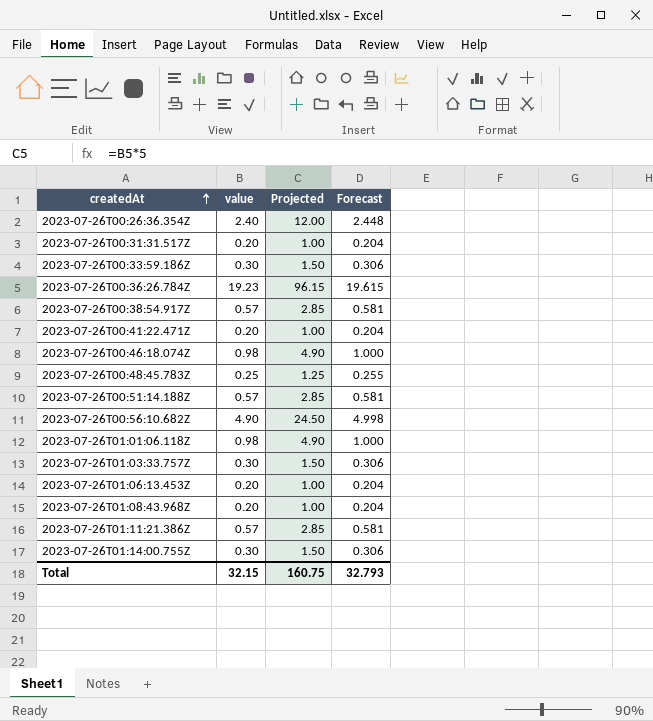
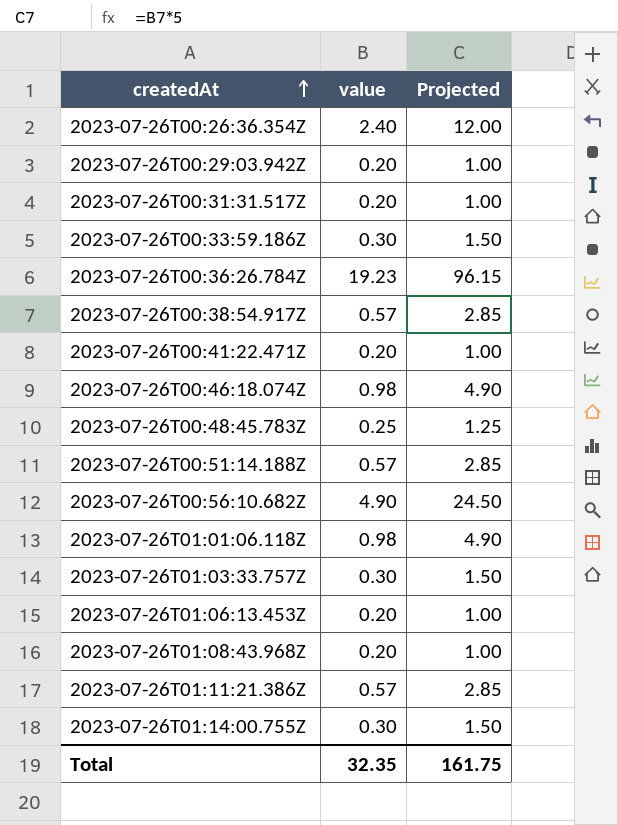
column Forecast | formula: [value] * 1.02 -> none
row 2023-07-26T00:29:03.942Z: none -> 0.20 | 1.00
Total | value: 32.15 -> 32.35
Total | Projected: 160.75 -> 161.75

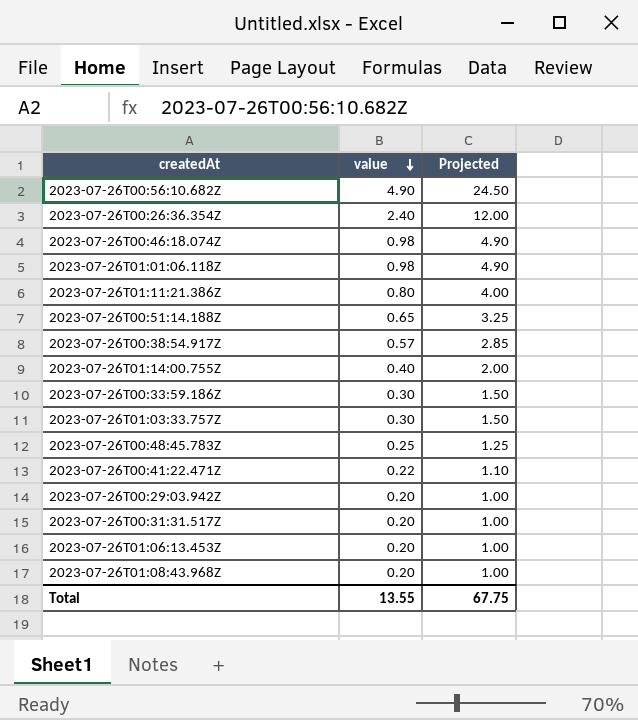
row order: createdAt ascending -> value descending
row 2023-07-26T00:36:26.784Z: 19.23 | 96.15 -> none
2023-07-26T01:11:21.386Z | value: 0.57 -> 0.80
2023-07-26T01:11:21.386Z | Projected: 2.85 -> 4.00
2023-07-26T00:51:14.188Z | value: 0.57 -> 0.65
2023-07-26T00:51:14.188Z | Projected: 2.85 -> 3.25
2023-07-26T01:14:00.755Z | value: 0.30 -> 0.40
2023-07-26T01:14:00.755Z | Projected: 1.50 -> 2.00
2023-07-26T00:41:22.471Z | value: 0.20 -> 0.22
2023-07-26T00:41:22.471Z | Projected: 1.00 -> 1.10
Total | value: 32.35 -> 13.55
Total | Projected: 161.75 -> 67.75

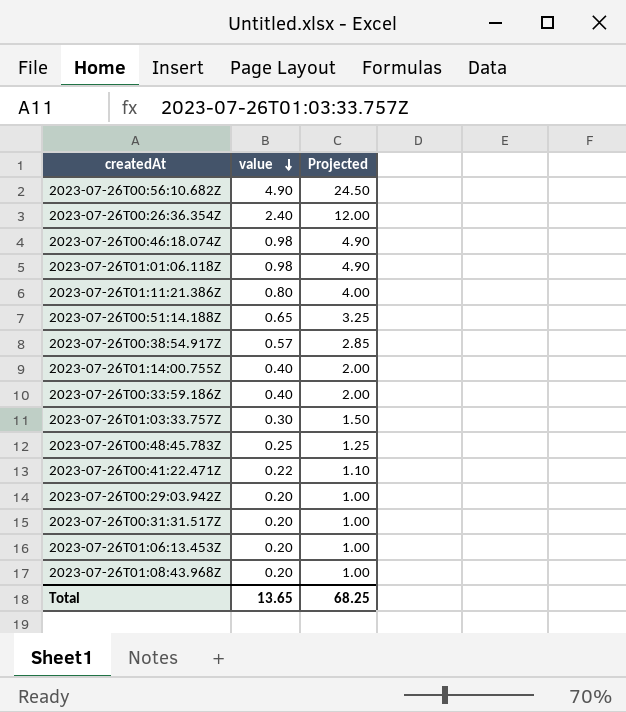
2023-07-26T00:33:59.186Z | value: 0.30 -> 0.40
2023-07-26T00:33:59.186Z | Projected: 1.50 -> 2.00
Total | value: 13.55 -> 13.65
Total | Projected: 67.75 -> 68.25

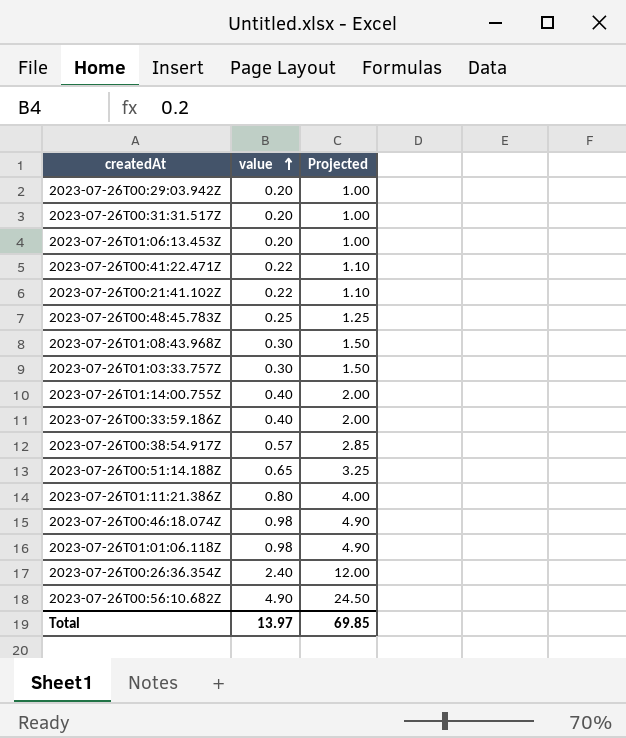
row order: value descending -> value ascending
row 2023-07-26T00:21:41.102Z: none -> 0.22 | 1.10
2023-07-26T01:08:43.968Z | value: 0.20 -> 0.30
2023-07-26T01:08:43.968Z | Projected: 1.00 -> 1.50
Total | value: 13.65 -> 13.97
Total | Projected: 68.25 -> 69.85

